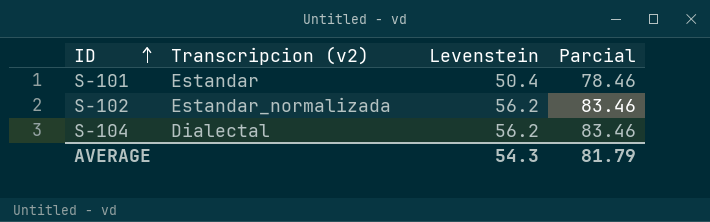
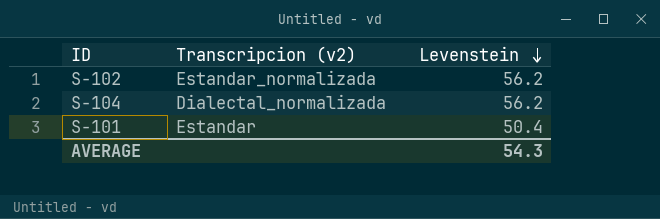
row order: ID ascending -> Levenstein descending
column Parcial | position: 4 -> none
S-104 | Transcripcion (v2): Dialectal -> Dialectal_normalizada

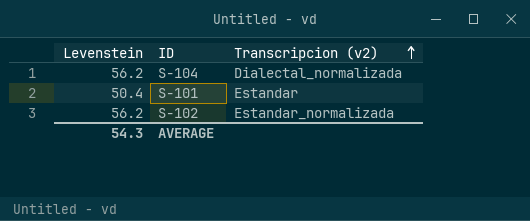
row order: Levenstein descending -> Transcripcion (v2) ascending
column Levenstein | position: 3 -> 1

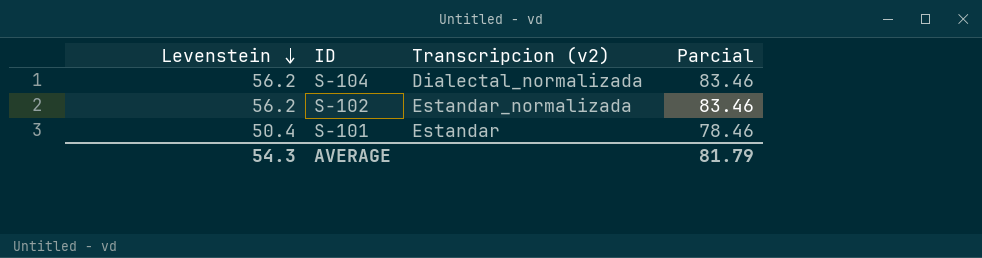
row order: Transcripcion (v2) ascending -> Levenstein descending
column Parcial | position: none -> 4

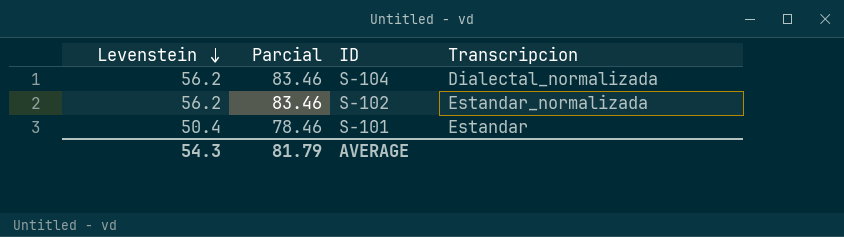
column Parcial | position: 4 -> 2
column name: Transcripcion (v2) -> Transcripcion

